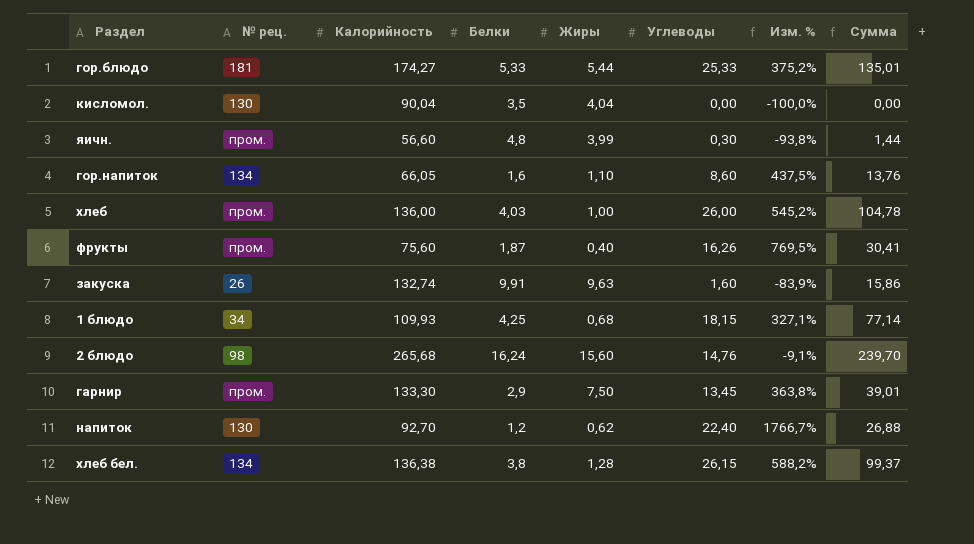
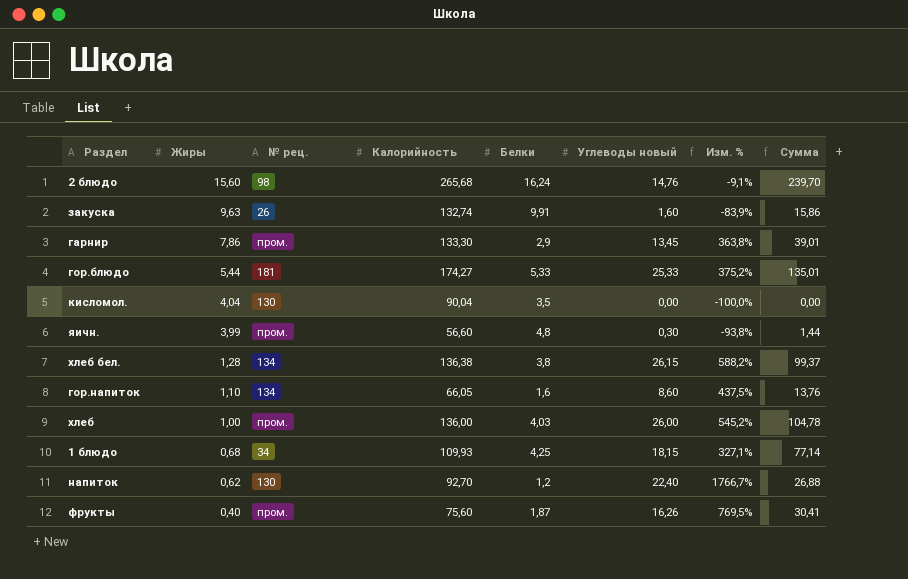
row order: none -> Жиры descending
column Жиры | position: 5 -> 2
column name: Углеводы -> Углеводы новый
гарнир | Жиры: 7,50 -> 7,86

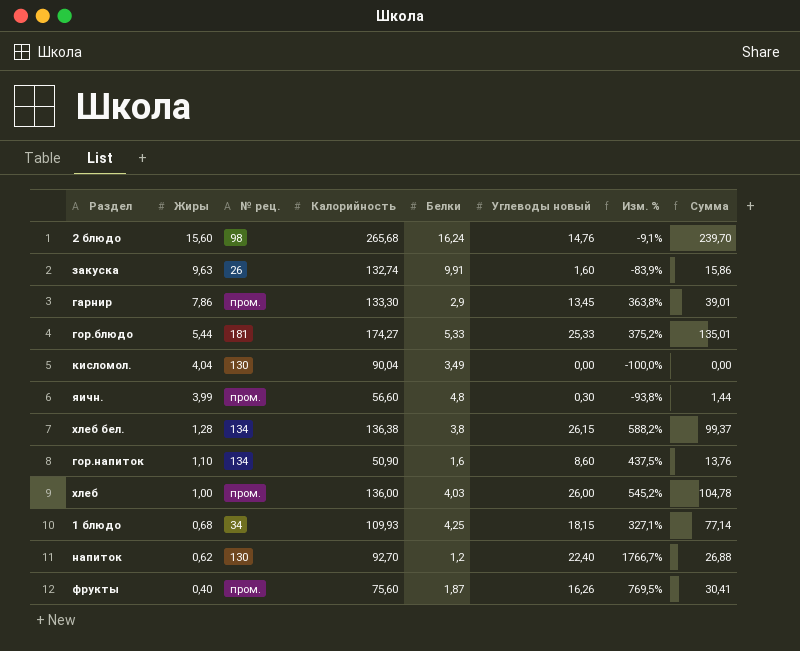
кисломол. | Белки: 3,5 -> 3,49
гор.напиток | Калорийность: 66,05 -> 50,90

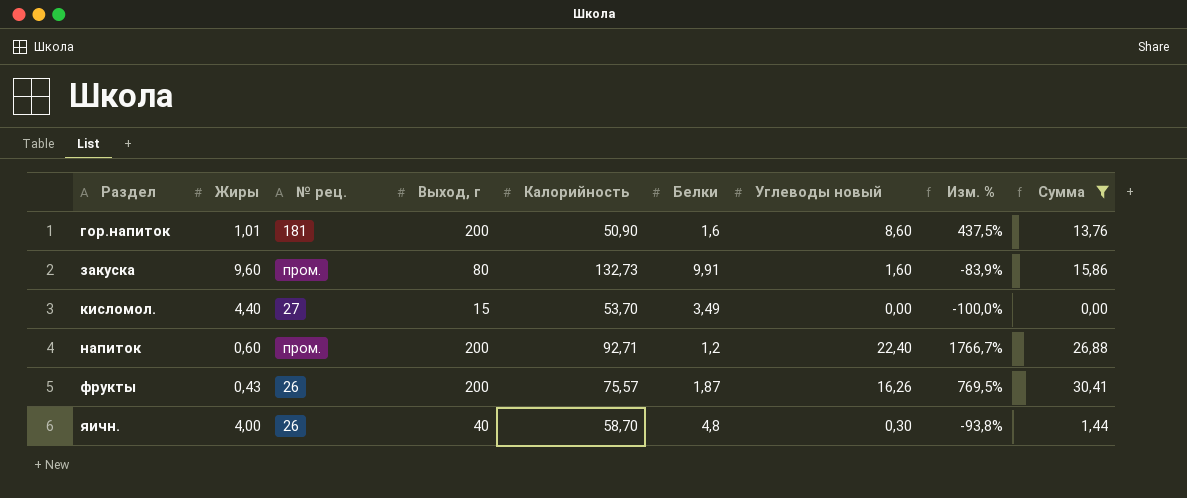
filter: none -> Сумма <= 30,41
row order: Жиры descending -> Раздел ascending
column Выход, г | position: none -> 4
гор.напиток | Жиры: 1,10 -> 1,01
гор.напиток | № рец.: 134 -> 181
закуска | Жиры: 9,63 -> 9,60
закуска | № рец.: 26 -> пром.
закуска | Калорийность: 132,74 -> 132,73
кисломол. | Жиры: 4,04 -> 4,40
кисломол. | № рец.: 130 -> 27
кисломол. | Калорийность: 90,04 -> 53,70
напиток | Жиры: 0,62 -> 0,60
напиток | № рец.: 130 -> пром.
напиток | Калорийность: 92,70 -> 92,71
фрукты | Жиры: 0,40 -> 0,43
фрукты | № рец.: пром. -> 26
фрукты | Калорийность: 75,60 -> 75,57
яичн. | Жиры: 3,99 -> 4,00
яичн. | № рец.: пром. -> 26
яичн. | Калорийность: 56,60 -> 58,70

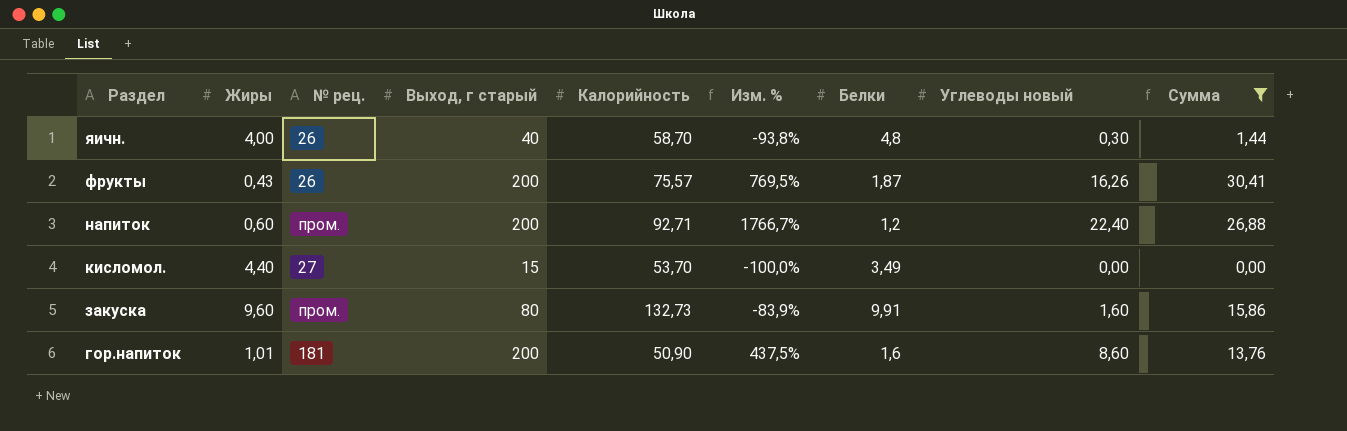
row order: Раздел ascending -> Раздел descending
column name: Выход, г -> Выход, г старый
column Изм. % | position: 8 -> 6

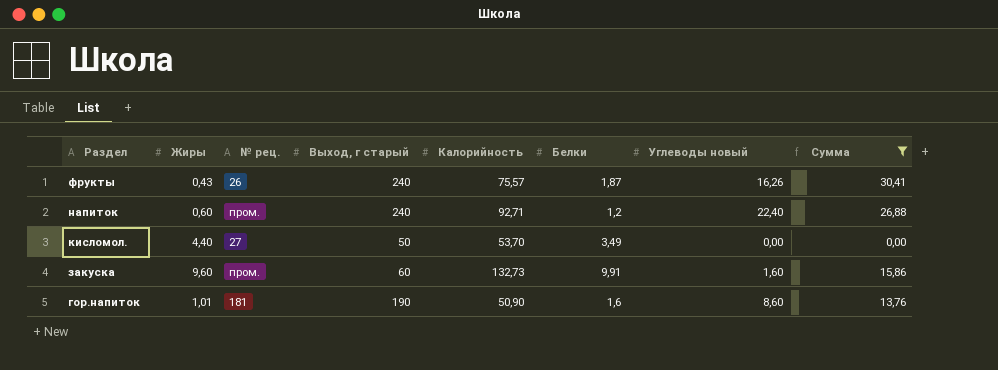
column Изм. % | formula: ([Углеводы новый] - [Белки]) / [Белки] -> none
row яичн.: 4,00 | 26 | 40 | 58,70 | -93,8% | 4,8 | 0,30 | 1,44 -> none
фрукты | Выход, г старый: 200 -> 240
напиток | Выход, г старый: 200 -> 240
кисломол. | Выход, г старый: 15 -> 50
закуска | Выход, г старый: 80 -> 60
гор.напиток | Выход, г старый: 200 -> 190

